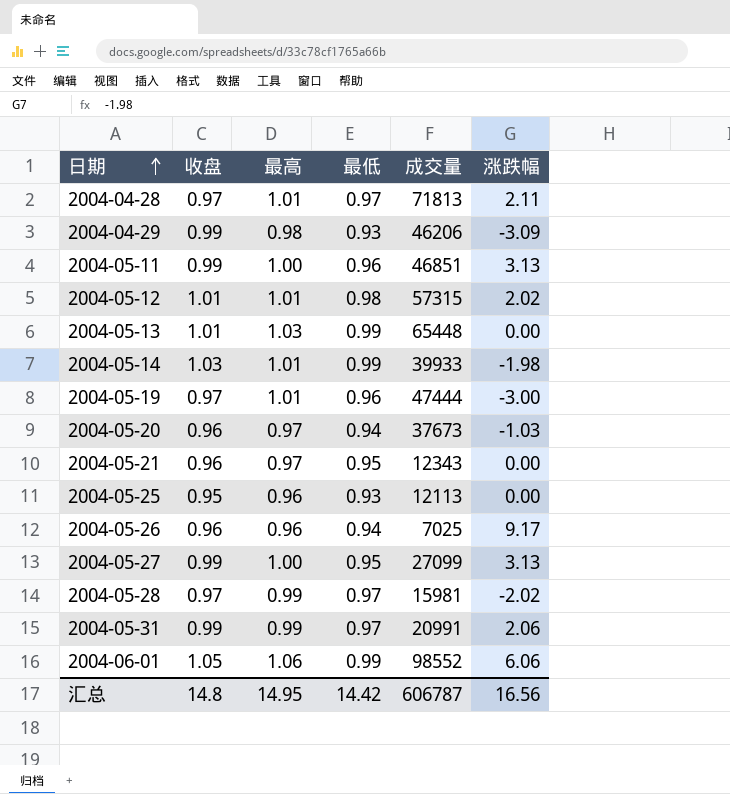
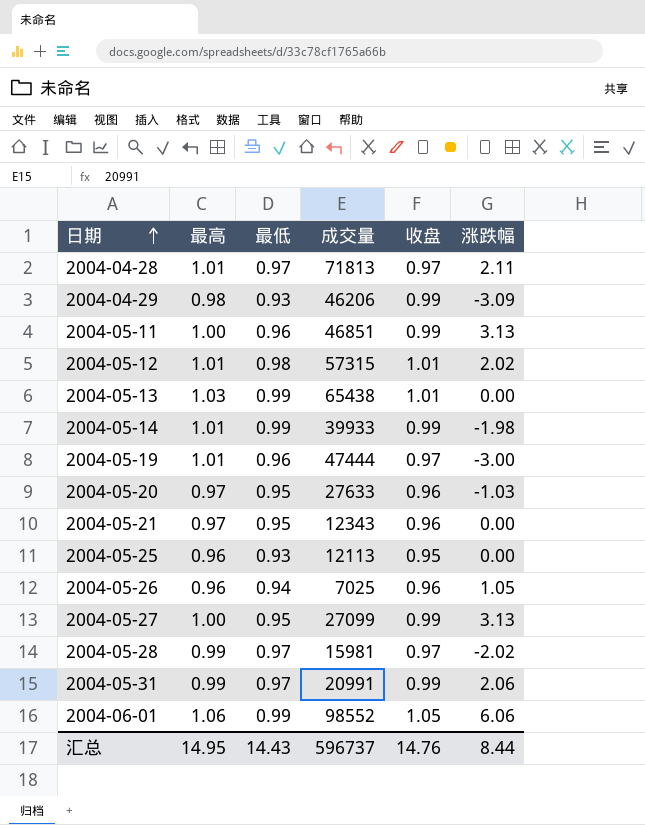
column 收盘 | position: 2 -> 5
2004-05-13 | 成交量: 65448 -> 65438
2004-05-14 | 收盘: 1.03 -> 0.99
2004-05-20 | 最低: 0.94 -> 0.95
2004-05-20 | 成交量: 37673 -> 27633
2004-05-26 | 涨跌幅: 9.17 -> 1.05
汇总 | 最低: 14.42 -> 14.43
汇总 | 成交量: 606787 -> 596737
汇总 | 收盘: 14.8 -> 14.76
汇总 | 涨跌幅: 16.56 -> 8.44

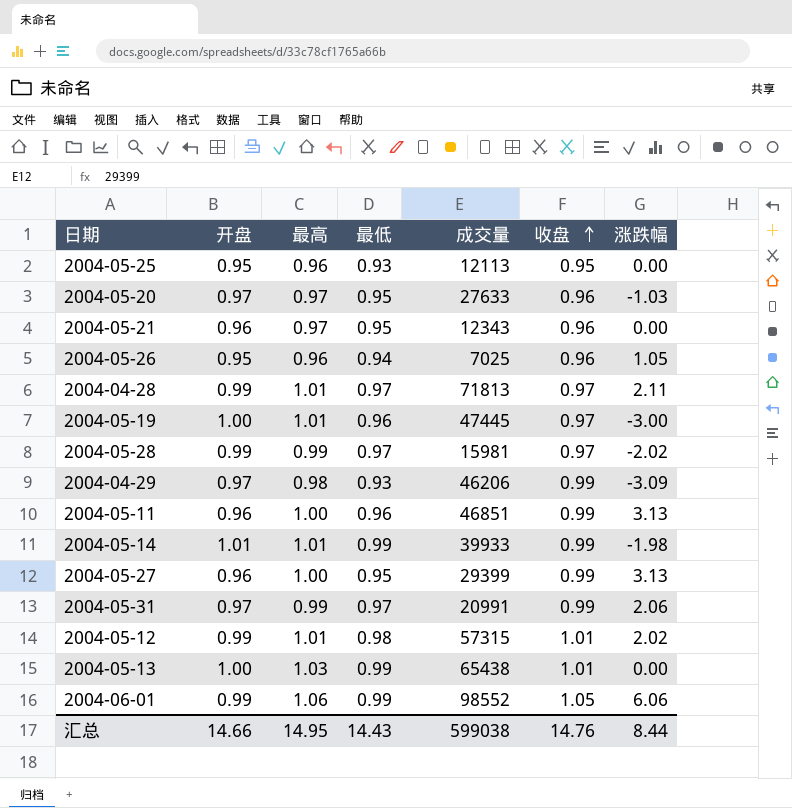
row order: 日期 ascending -> 收盘 ascending
column 开盘 | position: none -> 2
2004-05-19 | 成交量: 47444 -> 47445
2004-05-27 | 成交量: 27099 -> 29399
汇总 | 成交量: 596737 -> 599038

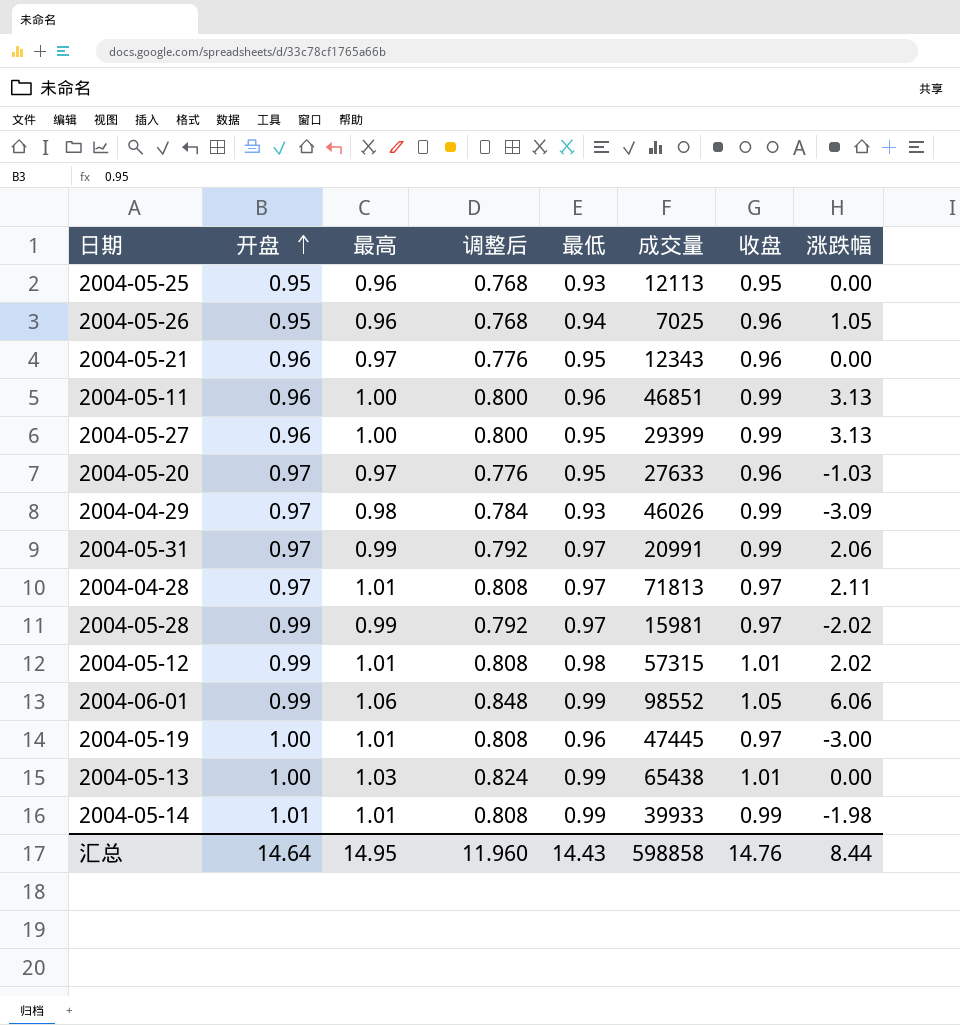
row order: 收盘 ascending -> 开盘 ascending
column 调整后 | formula: none -> [最高] * 0.8
2004-04-29 | 成交量: 46206 -> 46026
2004-04-28 | 开盘: 0.99 -> 0.97
汇总 | 开盘: 14.66 -> 14.64
汇总 | 成交量: 599038 -> 598858

